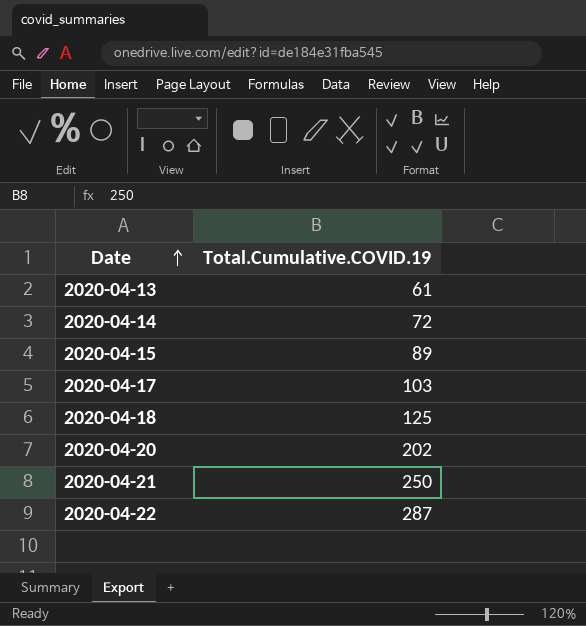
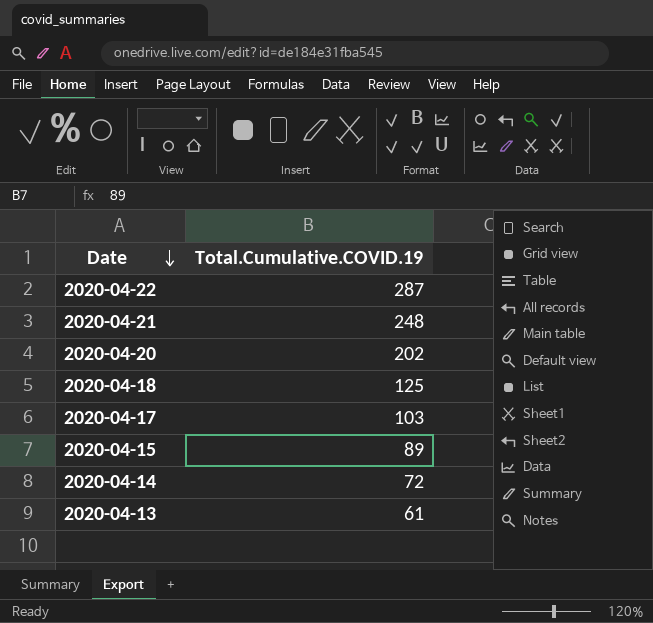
row order: Date ascending -> Date descending
2020-04-21 | Total.Cumulative.COVID.19: 250 -> 248

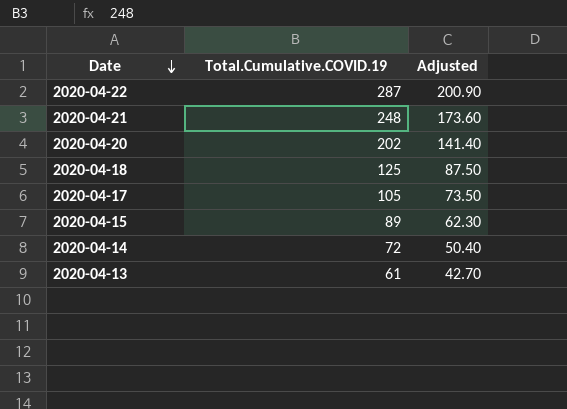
column Adjusted | formula: none -> [Total.Cumulative.COVID.19] * 0.7
2020-04-17 | Total.Cumulative.COVID.19: 103 -> 105

